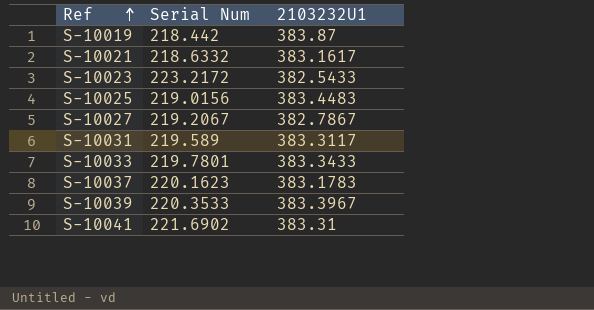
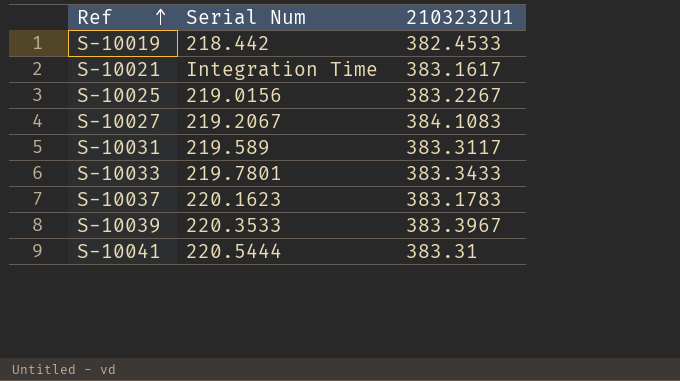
row S-10023: 223.2172 | 382.5433 -> none
S-10019 | 2103232U1: 383.87 -> 382.4533
S-10021 | Serial Num: 218.6332 -> Integration Time
S-10025 | 2103232U1: 383.4483 -> 383.2267
S-10027 | 2103232U1: 382.7867 -> 384.1083
S-10041 | Serial Num: 221.6902 -> 220.5444

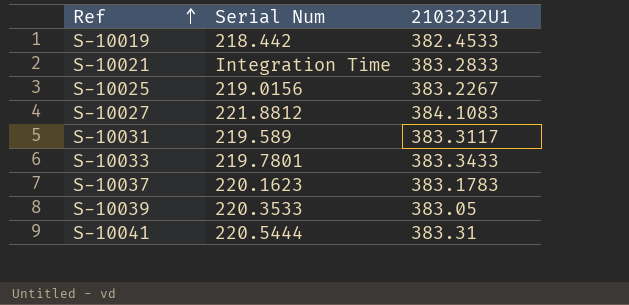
S-10021 | 2103232U1: 383.1617 -> 383.2833
S-10027 | Serial Num: 219.2067 -> 221.8812
S-10039 | 2103232U1: 383.3967 -> 383.05

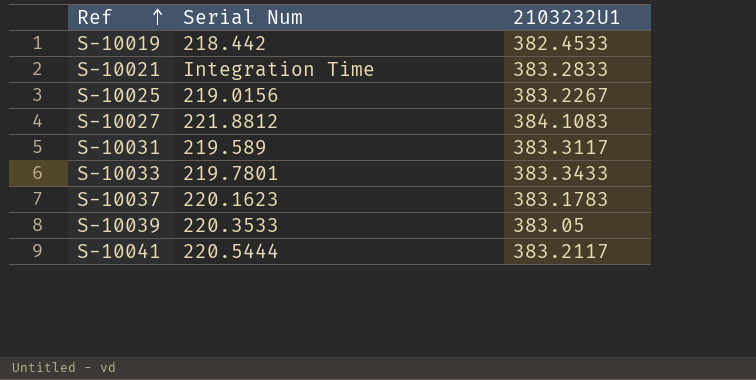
S-10041 | 2103232U1: 383.31 -> 383.2117

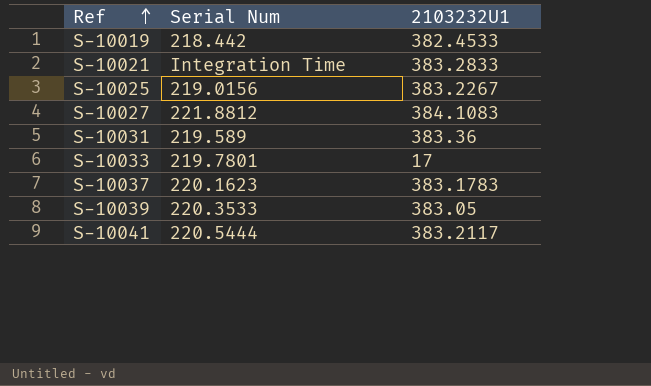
S-10031 | 2103232U1: 383.3117 -> 383.36
S-10033 | 2103232U1: 383.3433 -> 17

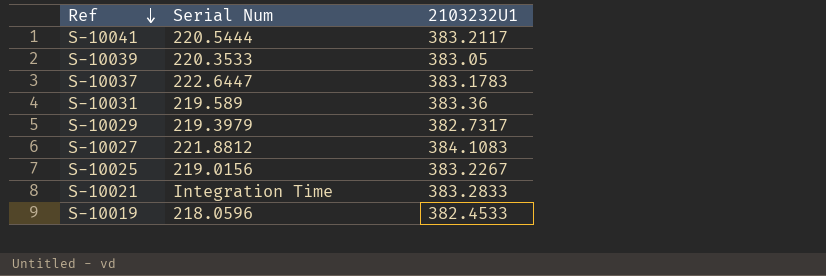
row order: Ref ascending -> Ref descending
row S-10033: 219.7801 | 17 -> none
S-10037 | Serial Num: 220.1623 -> 222.6447
row S-10029: none -> 219.3979 | 382.7317
S-10019 | Serial Num: 218.442 -> 218.0596

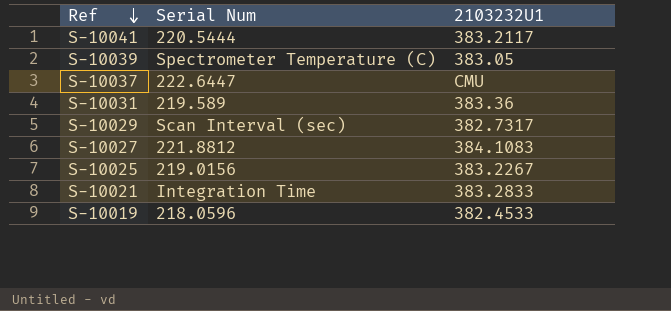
S-10039 | Serial Num: 220.3533 -> Spectrometer Temperature (C)
S-10037 | 2103232U1: 383.1783 -> CMU
S-10029 | Serial Num: 219.3979 -> Scan Interval (sec)

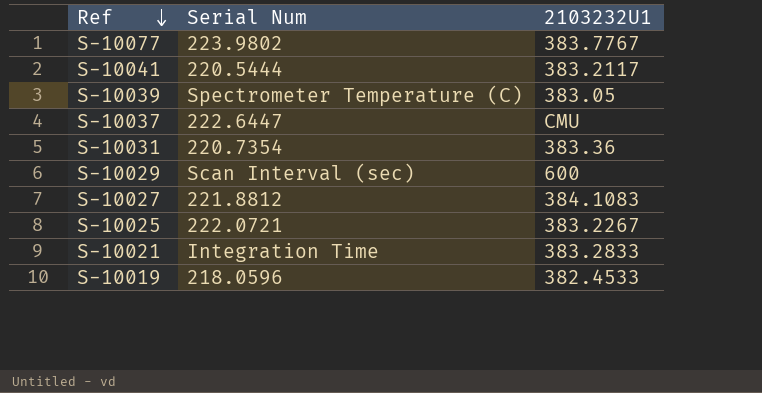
row S-10077: none -> 223.9802 | 383.7767
S-10031 | Serial Num: 219.589 -> 220.7354
S-10029 | 2103232U1: 382.7317 -> 600
S-10025 | Serial Num: 219.0156 -> 222.0721

